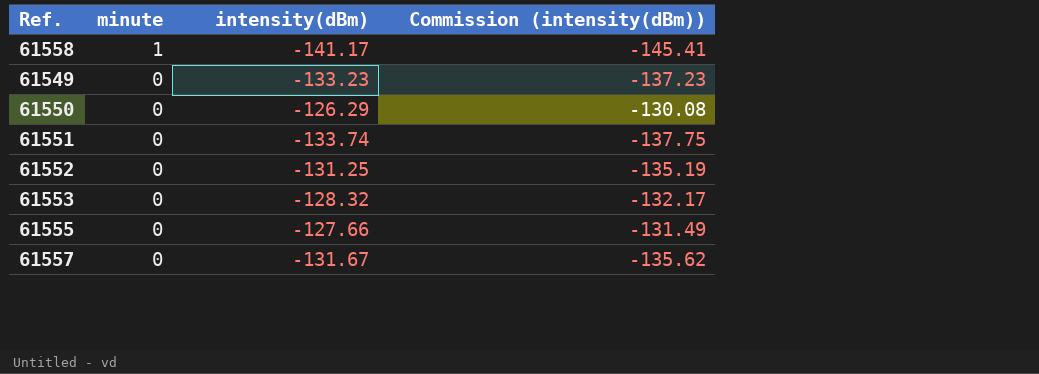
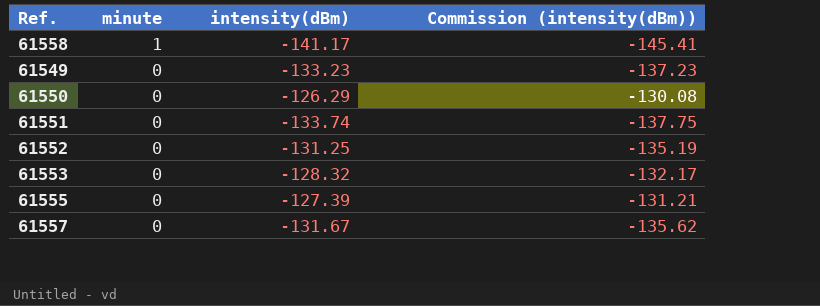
61555 | intensity(dBm): -127.66 -> -127.39
61555 | Commission (intensity(dBm)): -131.49 -> -131.21

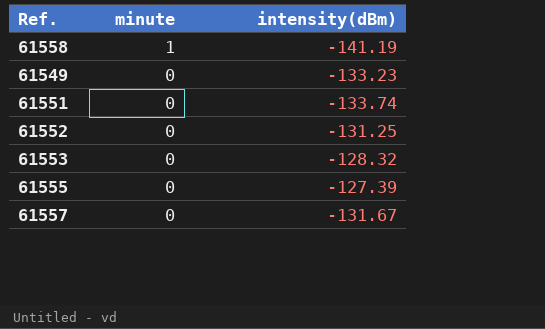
column Commission (intensity(dBm)) | formula: [intensity(dBm)] * 1.03 -> none
row 61550: 0 | -126.29 | -130.08 -> none
61558 | intensity(dBm): -141.17 -> -141.19

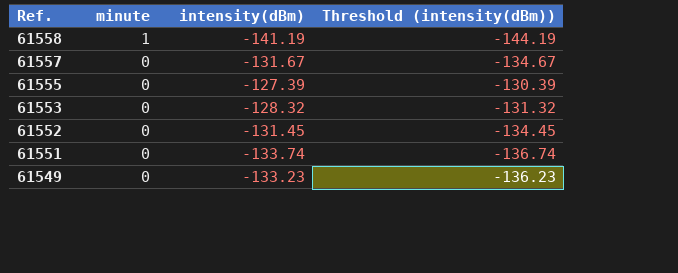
row order: minute descending -> Ref. descending
column Threshold (intensity(dBm)) | formula: none -> [intensity(dBm)] - 3
61552 | intensity(dBm): -131.25 -> -131.45

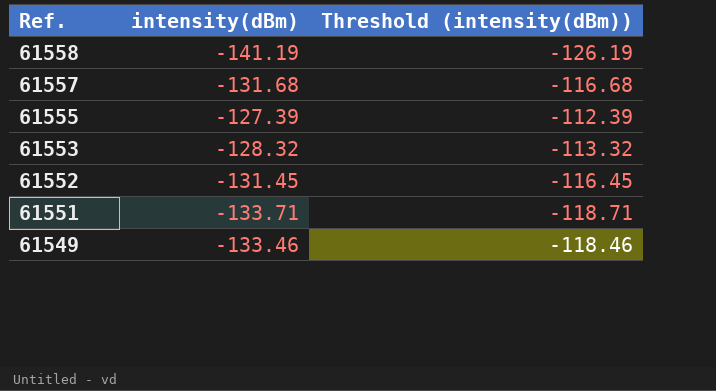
column minute | position: 2 -> none
column Threshold (intensity(dBm)) | formula: [intensity(dBm)] - 3 -> [intensity(dBm)] + 15
61557 | intensity(dBm): -131.67 -> -131.68
61551 | intensity(dBm): -133.74 -> -133.71
61549 | intensity(dBm): -133.23 -> -133.46

